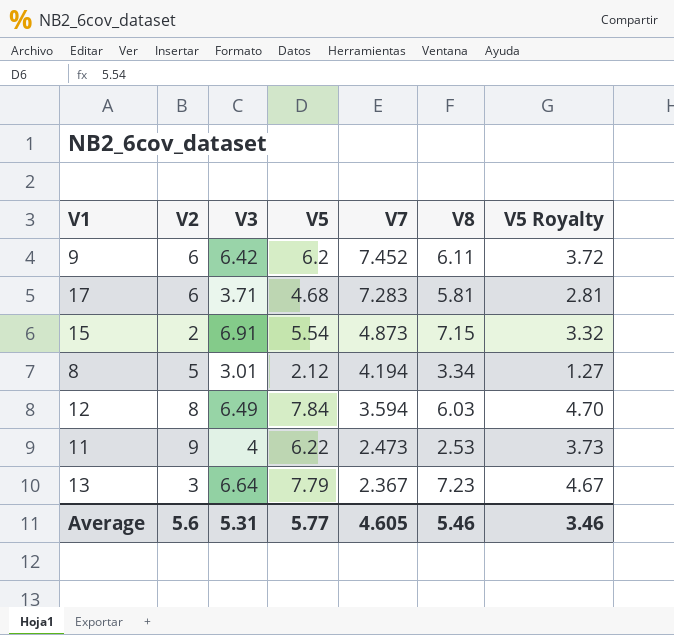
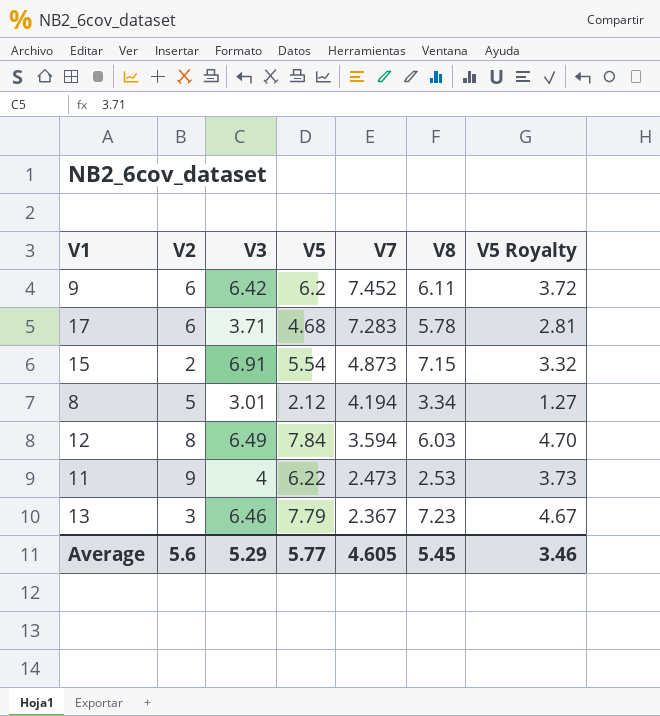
17 | V8: 5.81 -> 5.78
13 | V3: 6.64 -> 6.46
Average | V3: 5.31 -> 5.29
Average | V8: 5.46 -> 5.45

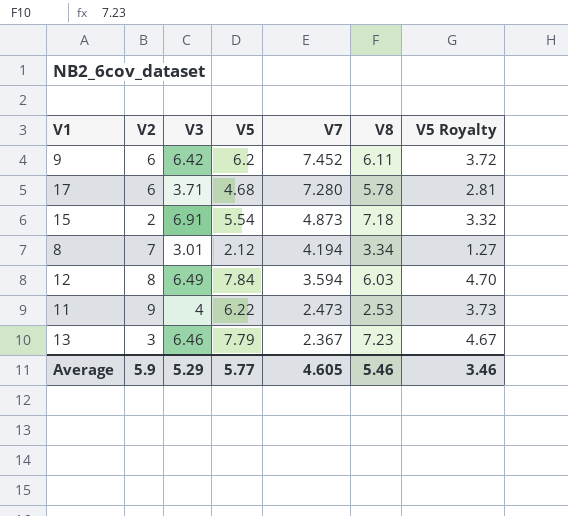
17 | V7: 7.283 -> 7.280
15 | V8: 7.15 -> 7.18
8 | V2: 5 -> 7
Average | V2: 5.6 -> 5.9
Average | V8: 5.45 -> 5.46

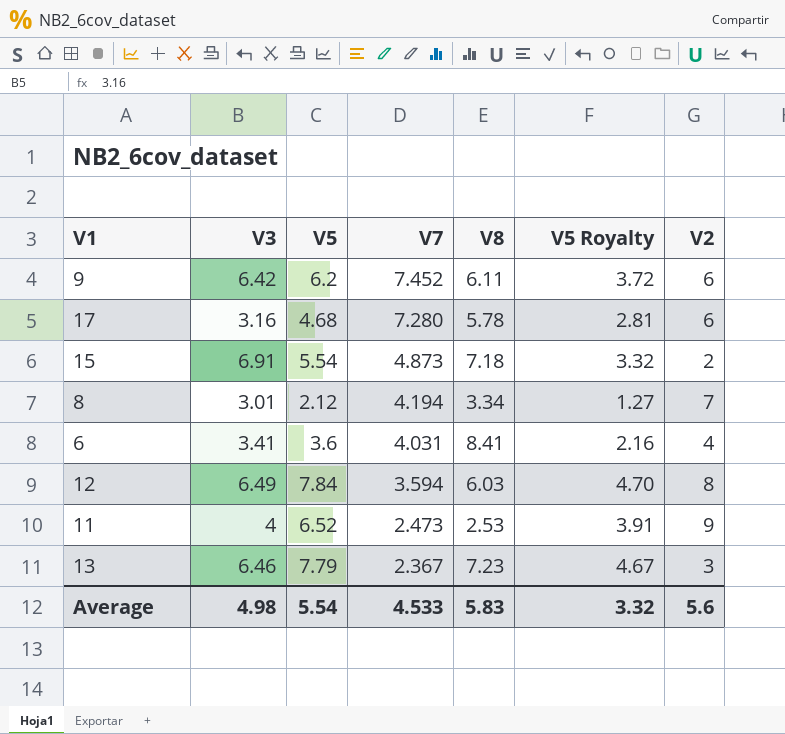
column V2 | position: 2 -> 7
17 | V3: 3.71 -> 3.16
row 6: none -> 3.41 | 3.6 | 4.031 | 8.41 | 2.16 | 4
11 | V5: 6.22 -> 6.52
11 | V5 Royalty: 3.73 -> 3.91
Average | V3: 5.29 -> 4.98
Average | V5: 5.77 -> 5.54
Average | V7: 4.605 -> 4.533
Average | V8: 5.46 -> 5.83
Average | V5 Royalty: 3.46 -> 3.32
Average | V2: 5.9 -> 5.6

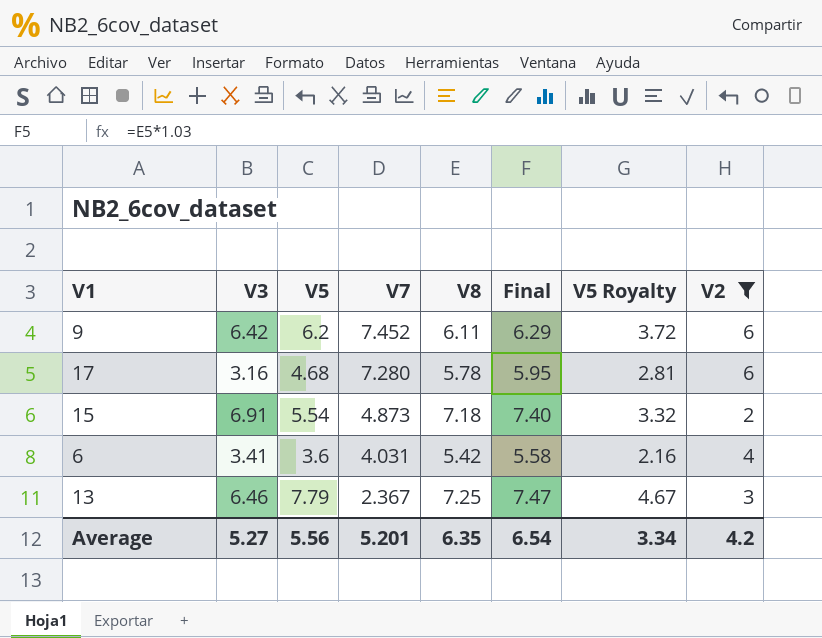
filter: none -> V2 <= 6
column Final | formula: none -> [V8] * 1.03
6 | V8: 8.41 -> 5.42
13 | V8: 7.23 -> 7.25
Average | V3: 4.98 -> 5.27
Average | V5: 5.54 -> 5.56
Average | V7: 4.533 -> 5.201
Average | V8: 5.83 -> 6.35
Average | V5 Royalty: 3.32 -> 3.34
Average | V2: 5.6 -> 4.2

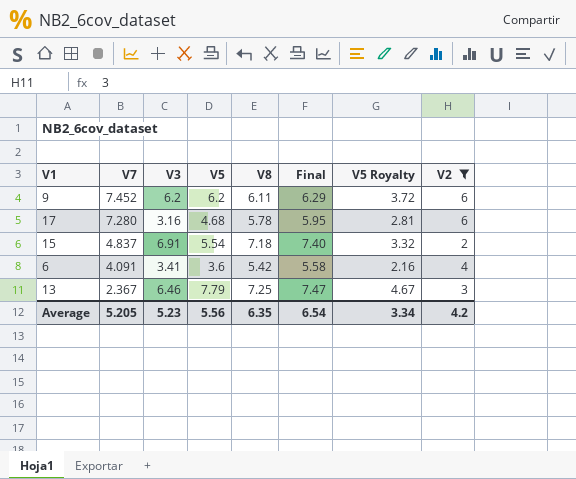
column V7 | position: 4 -> 2
9 | V3: 6.42 -> 6.2
15 | V7: 4.873 -> 4.837
6 | V7: 4.031 -> 4.091
Average | V7: 5.201 -> 5.205
Average | V3: 5.27 -> 5.23

